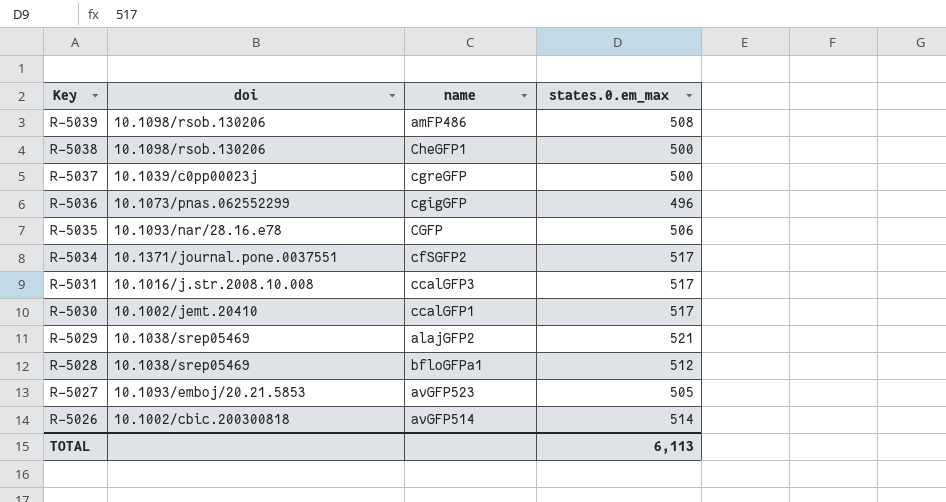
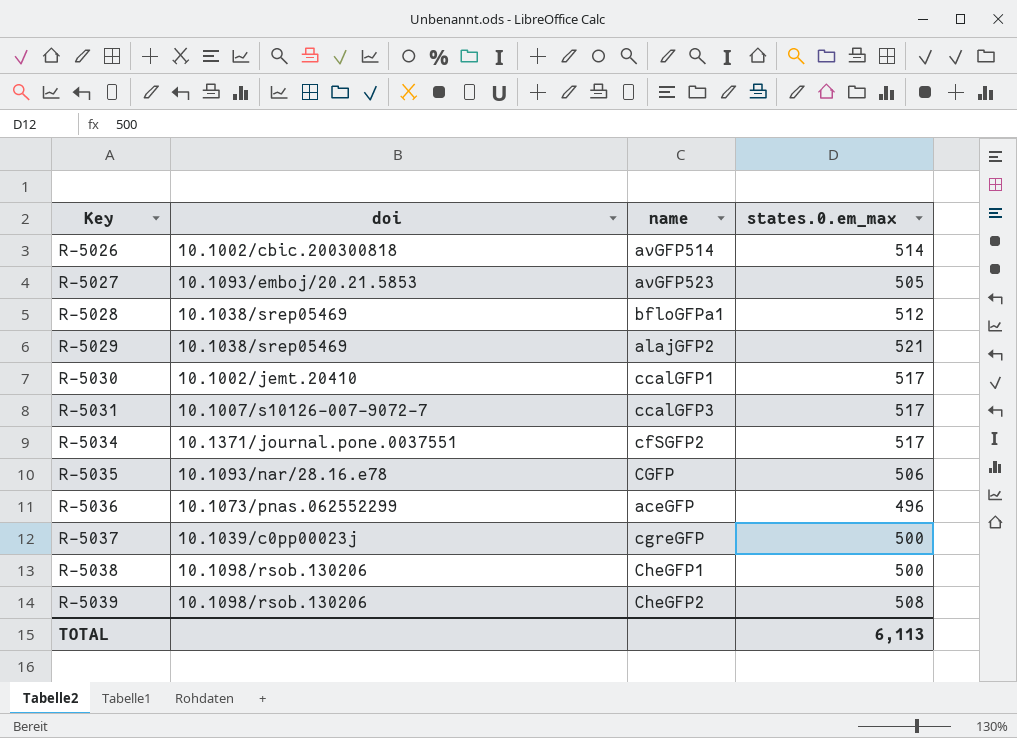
row order: Key descending -> Key ascending
R-5031 | doi: 10.1016/j.str.2008.10.008 -> 10.1007/s10126-007-9072-7
R-5036 | name: cgigGFP -> aceGFP
R-5039 | name: amFP486 -> CheGFP2

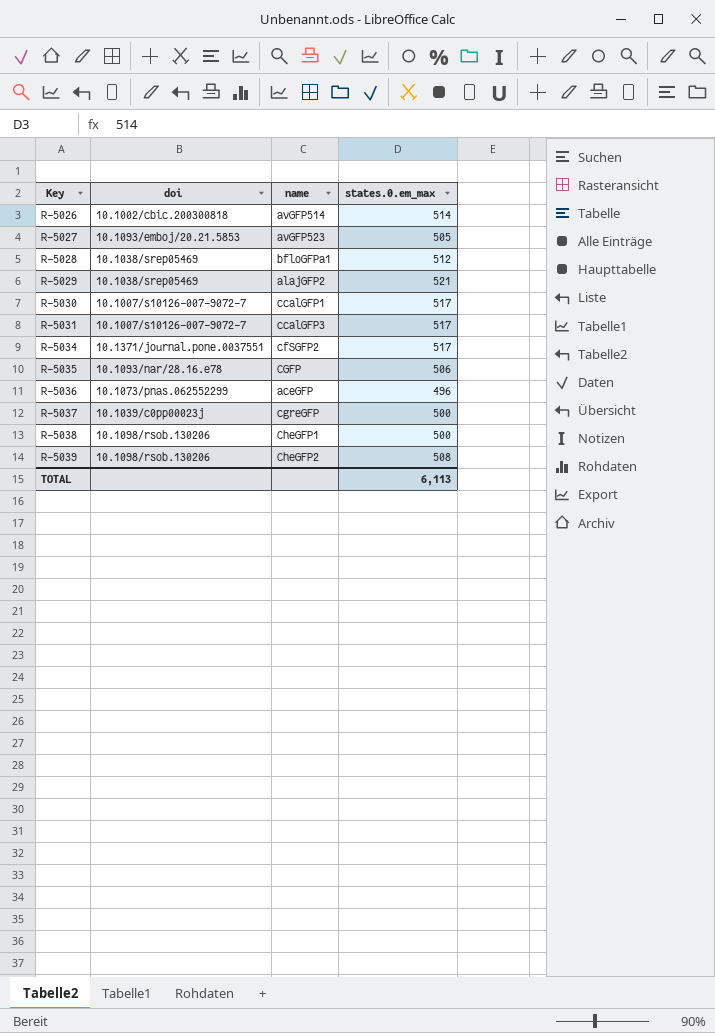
R-5030 | doi: 10.1002/jemt.20410 -> 10.1007/s10126-007-9072-7

